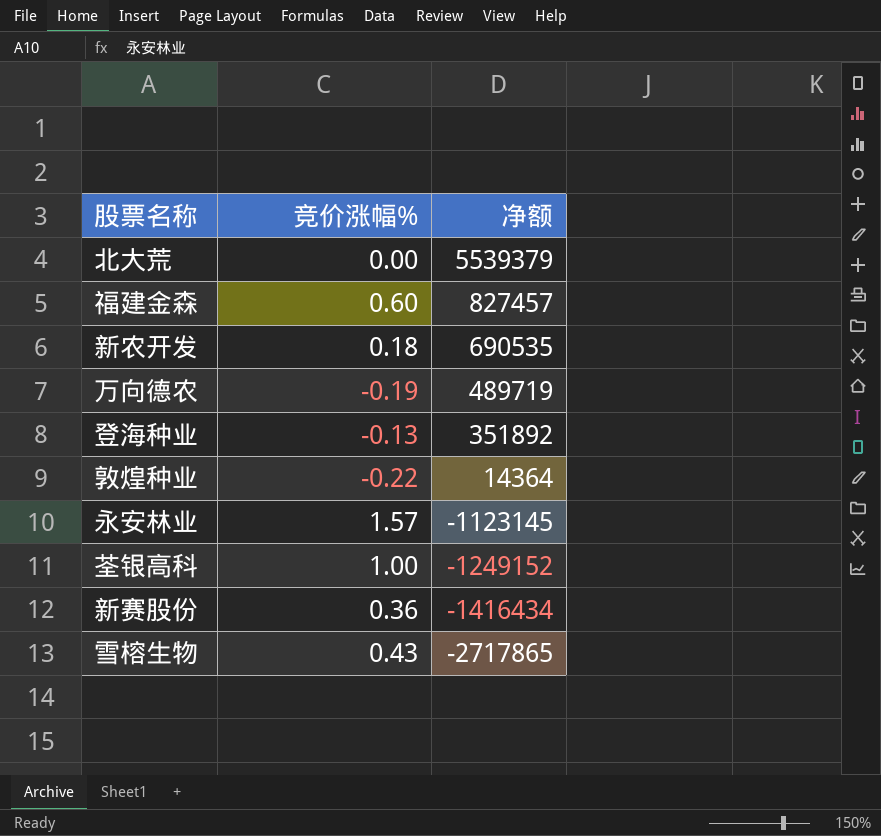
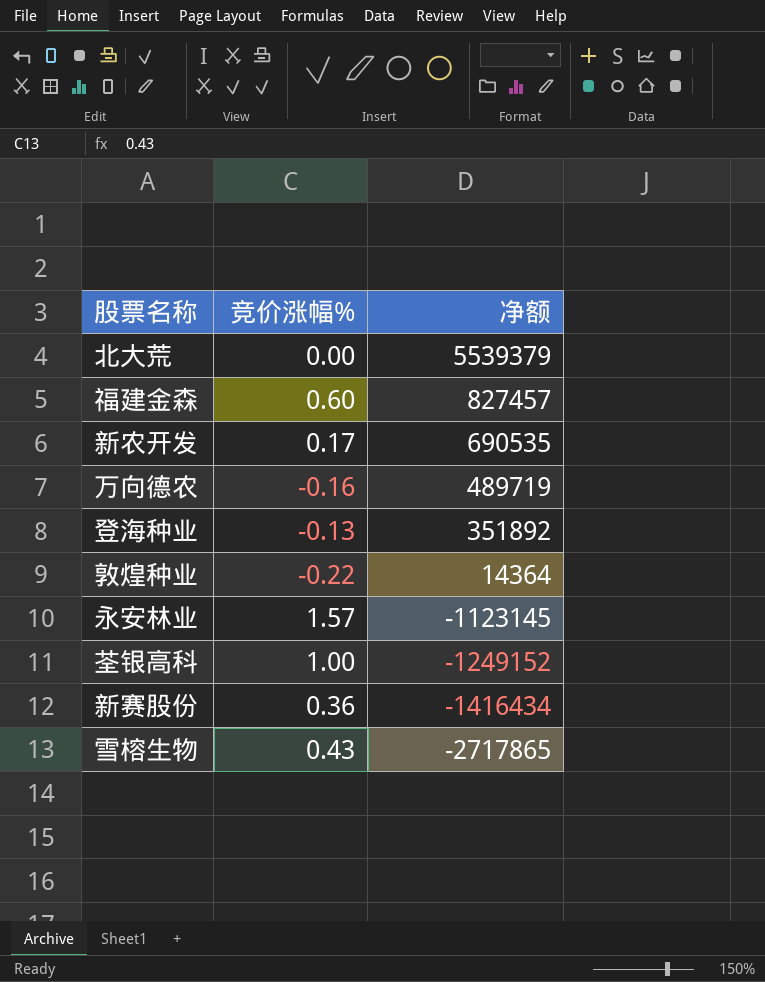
新农开发 | 竞价涨幅%: 0.18 -> 0.17
万向德农 | 竞价涨幅%: -0.19 -> -0.16

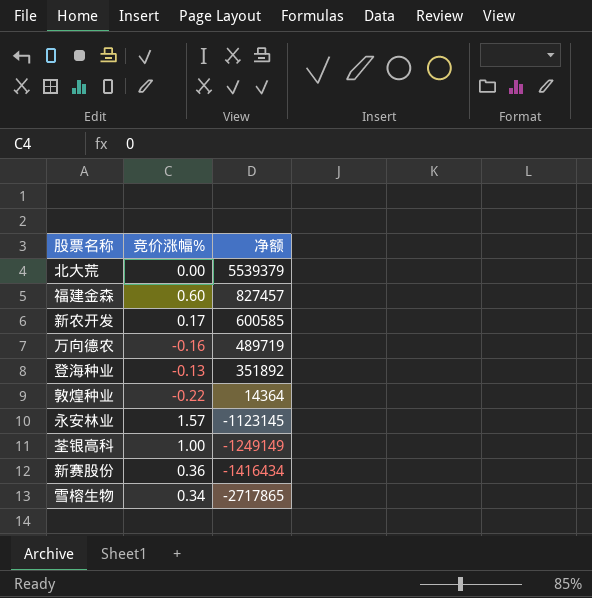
新农开发 | 净额: 690535 -> 600585
荃银高科 | 净额: -1249152 -> -1249149
雪榕生物 | 竞价涨幅%: 0.43 -> 0.34

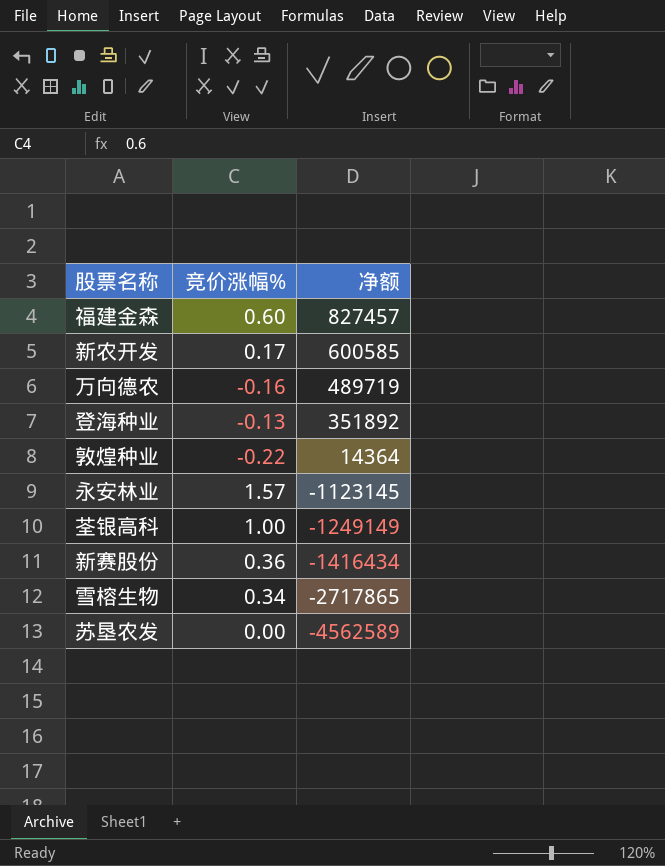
row 北大荒: 0.00 | 5539379 -> none
row 苏垦农发: none -> 0.00 | -4562589

